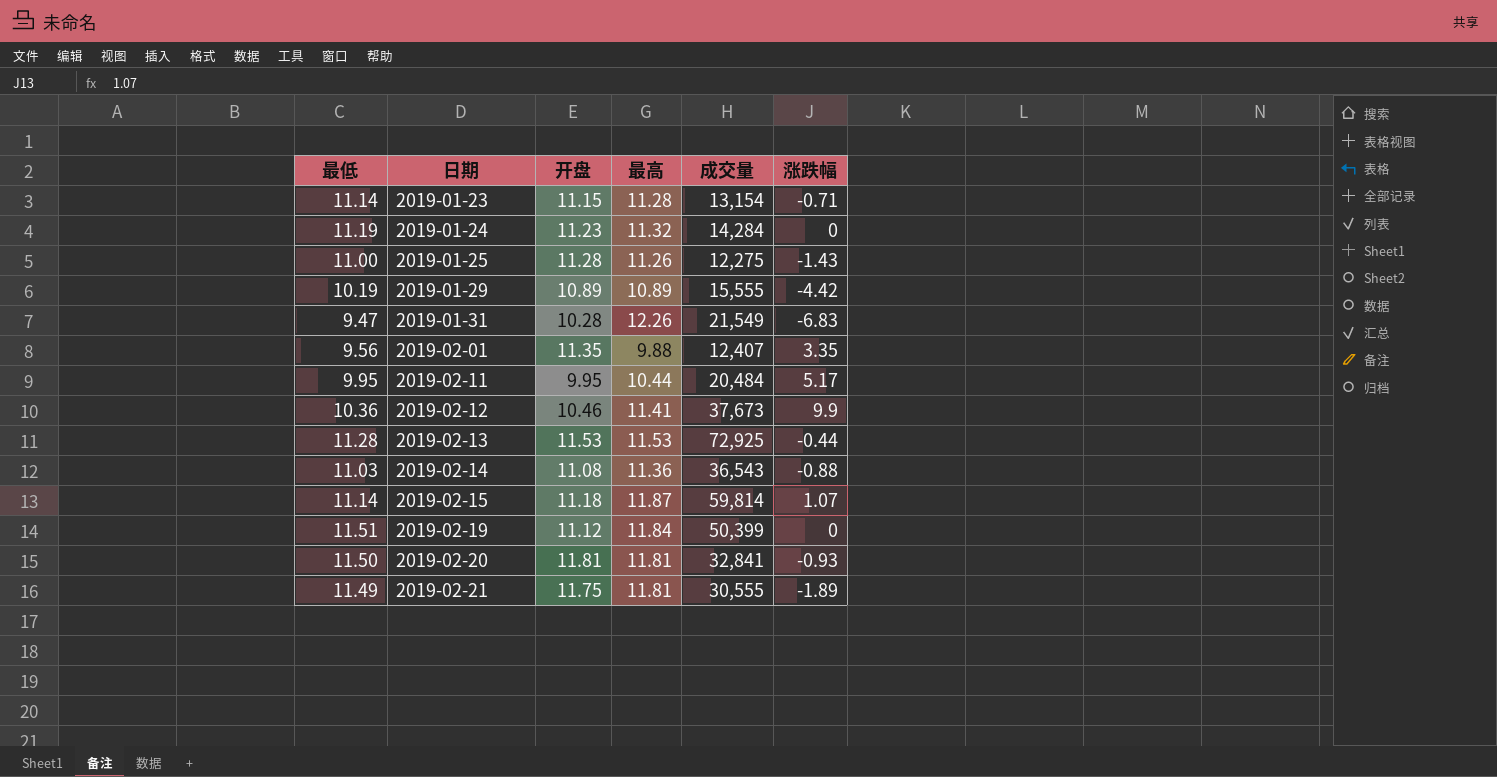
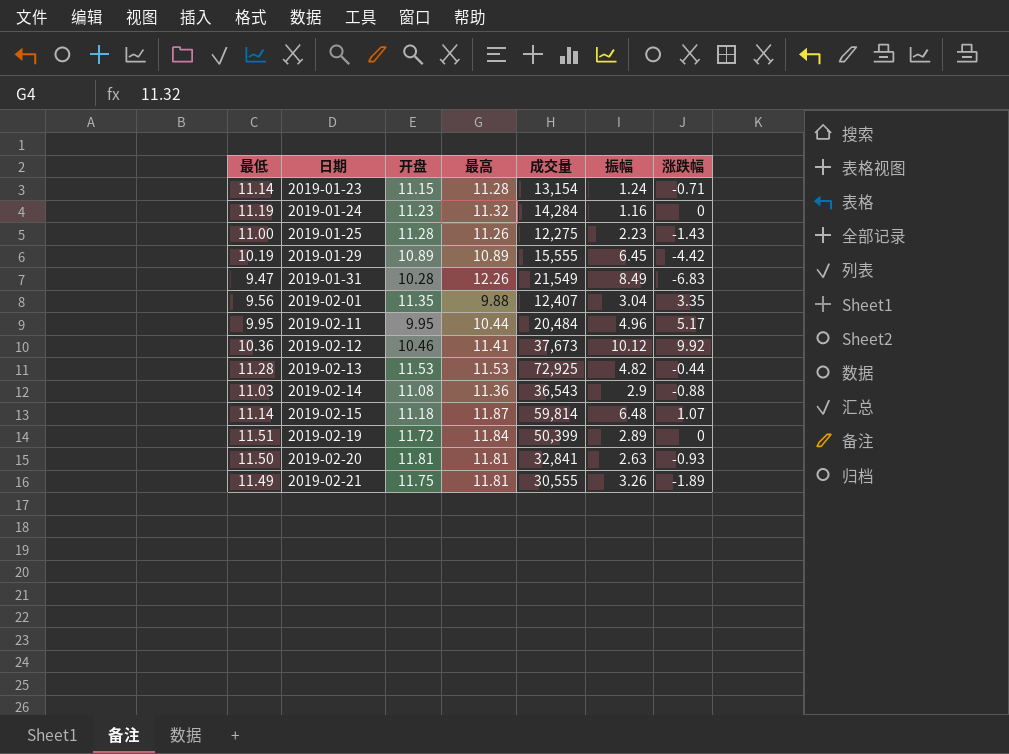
column 振幅 | position: none -> 6
2019-02-12 | 涨跌幅: 9.9 -> 9.92
2019-02-19 | 开盘: 11.12 -> 11.72

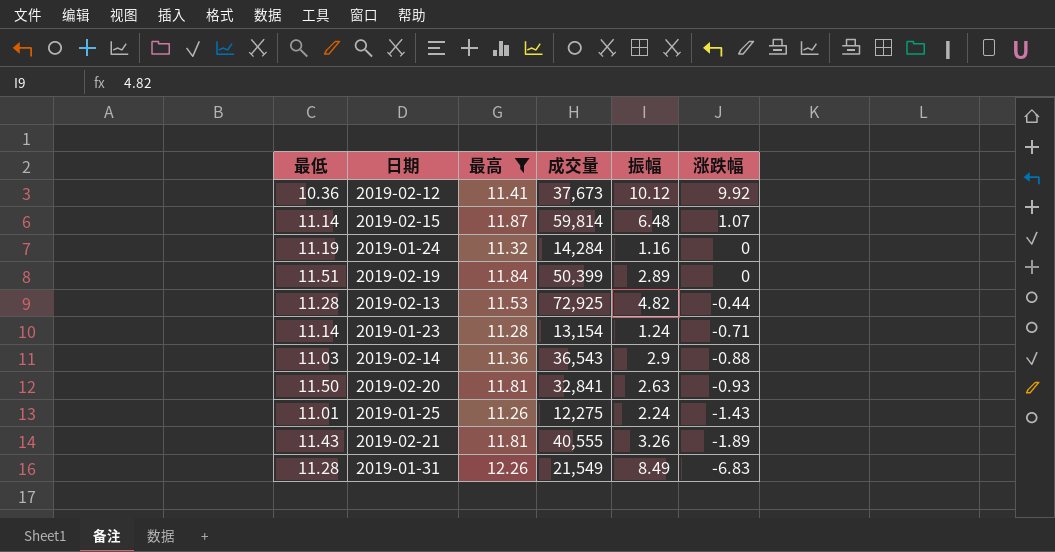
filter: none -> 最高 >= 11.26
row order: 日期 ascending -> 涨跌幅 descending
column 开盘 | position: 3 -> none
2019-01-25 | 最低: 11.00 -> 11.01
2019-01-25 | 振幅: 2.23 -> 2.24
2019-02-21 | 最低: 11.49 -> 11.43
2019-02-21 | 成交量: 30,555 -> 40,555
2019-01-31 | 最低: 9.47 -> 11.28

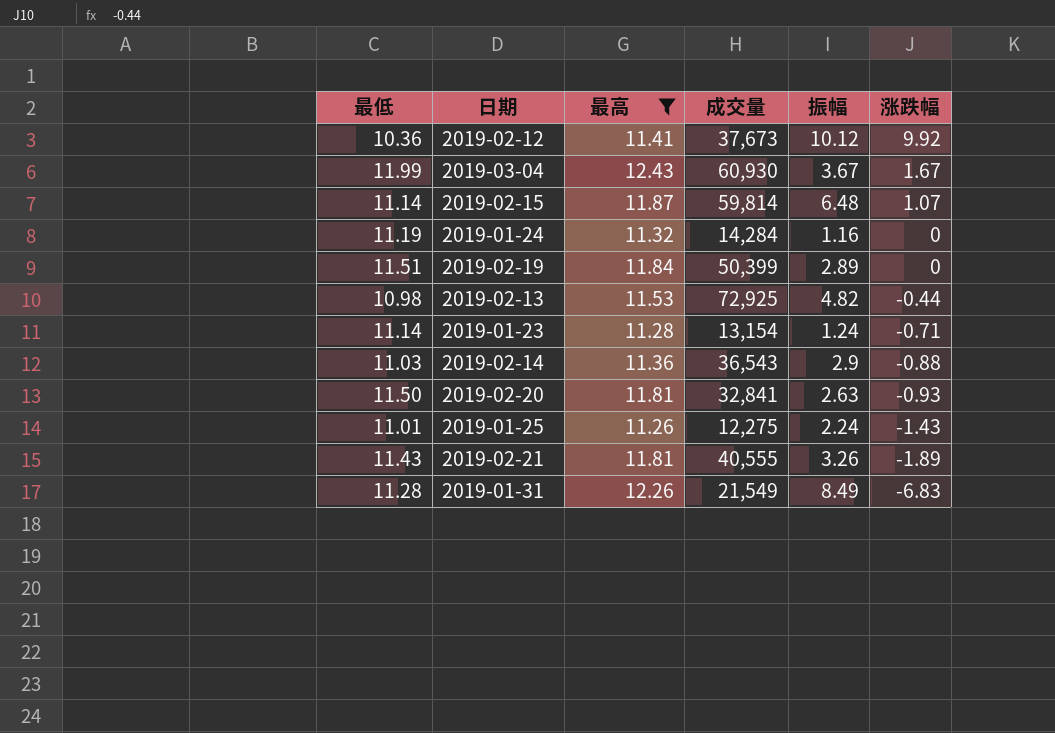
row 2019-03-04: none -> 11.99 | 12.43 | 60,930 | 3.67 | 1.67
2019-02-13 | 最低: 11.28 -> 10.98

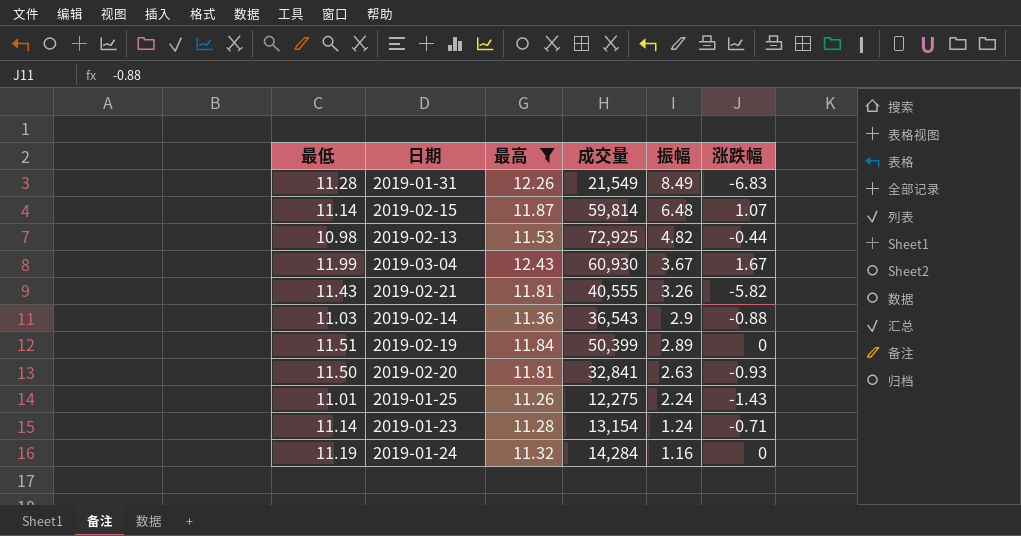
row order: 涨跌幅 descending -> 振幅 descending
row 2019-02-12: 10.36 | 11.41 | 37,673 | 10.12 | 9.92 -> none
2019-02-21 | 涨跌幅: -1.89 -> -5.82

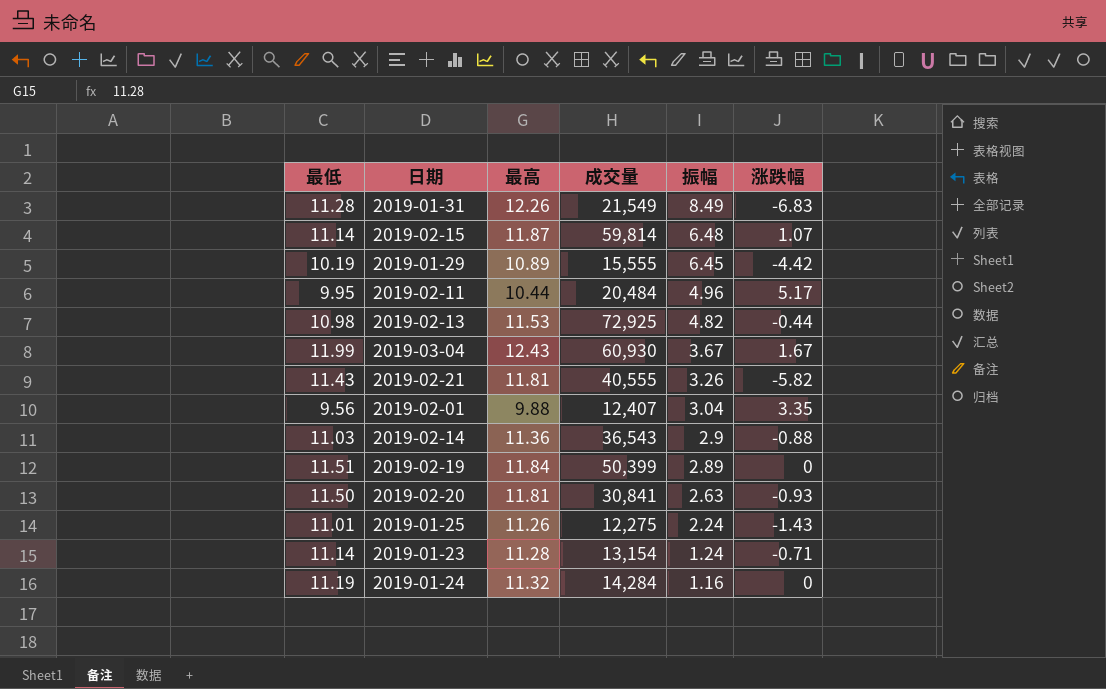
filter: 最高 >= 11.26 -> none
2019-02-20 | 成交量: 32,841 -> 30,841

